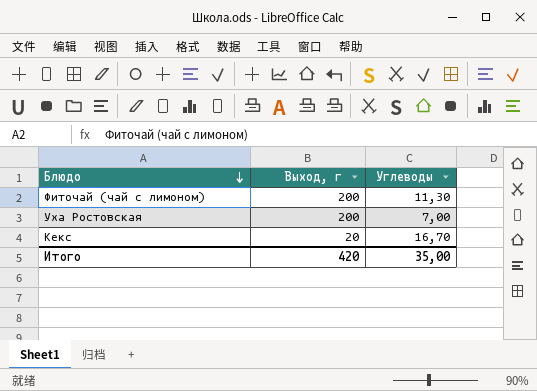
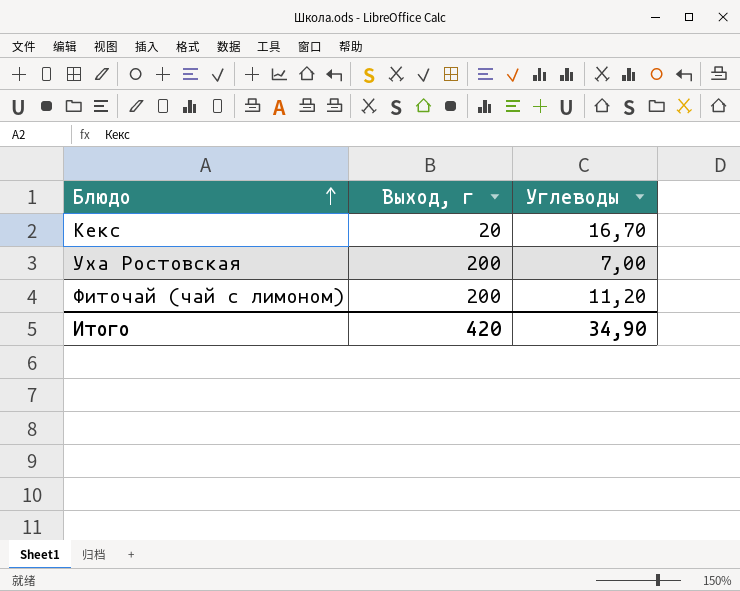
row order: Блюдо descending -> Блюдо ascending
Фиточай (чай с лимоном) | Углеводы: 11,30 -> 11,20
Итого | Углеводы: 35,00 -> 34,90

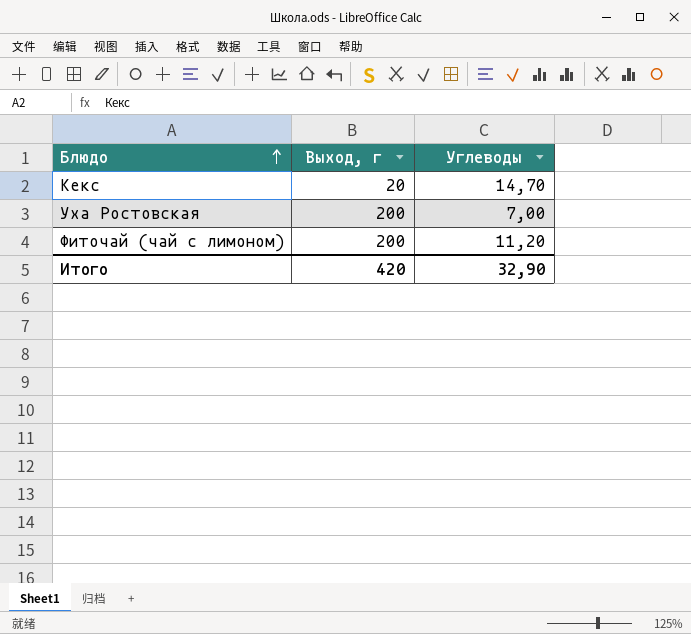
Кекс | Углеводы: 16,70 -> 14,70
Итого | Углеводы: 34,90 -> 32,90

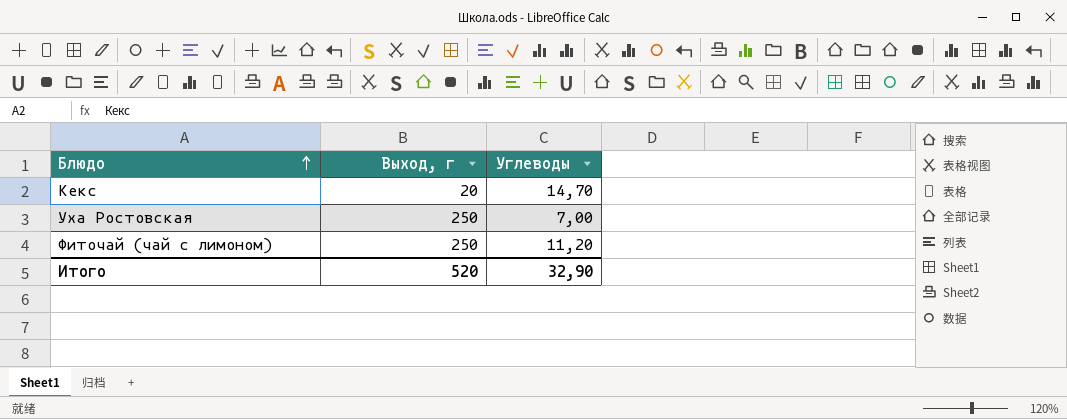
Уха Ростовская | Выход, г: 200 -> 250
Фиточай (чай с лимоном) | Выход, г: 200 -> 250
Итого | Выход, г: 420 -> 520

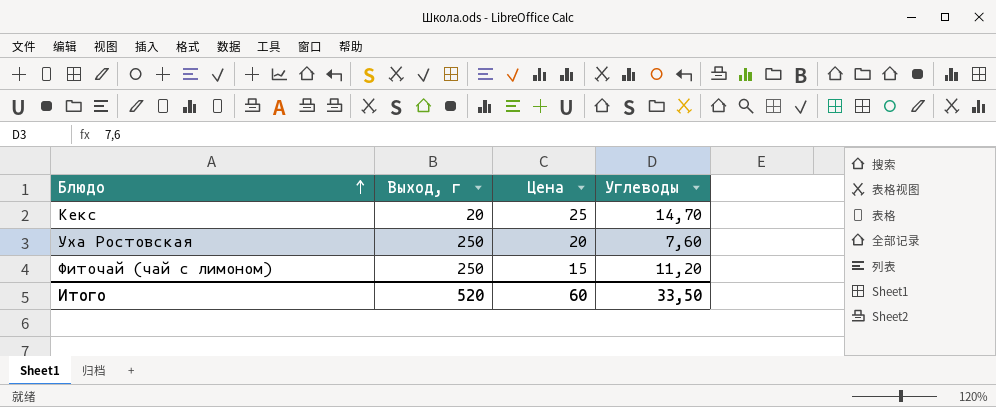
column Цена | position: none -> 3
Уха Ростовская | Углеводы: 7,00 -> 7,60
Итого | Углеводы: 32,90 -> 33,50

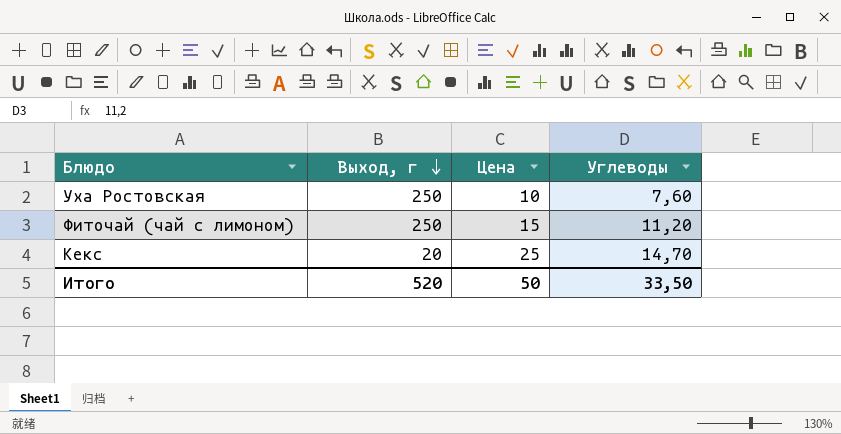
row order: Блюдо ascending -> Выход, г descending
Уха Ростовская | Цена: 20 -> 10
Итого | Цена: 60 -> 50

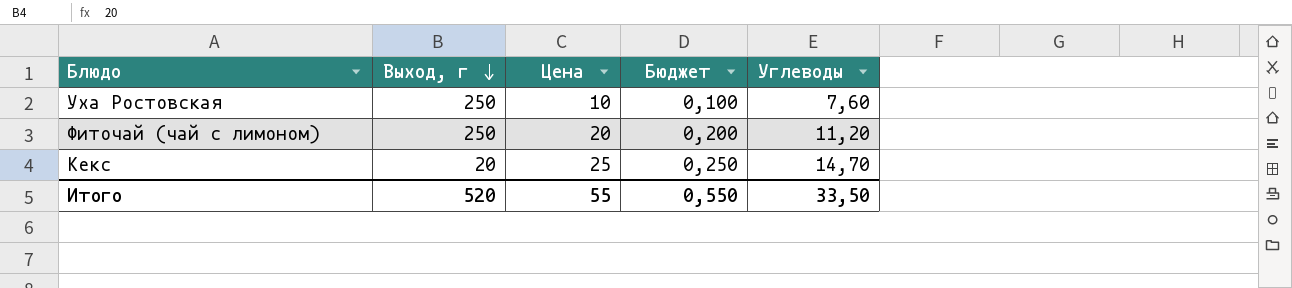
column Бюджет | formula: none -> [Цена] * 0,01
Фиточай (чай с лимоном) | Цена: 15 -> 20
Итого | Цена: 50 -> 55

